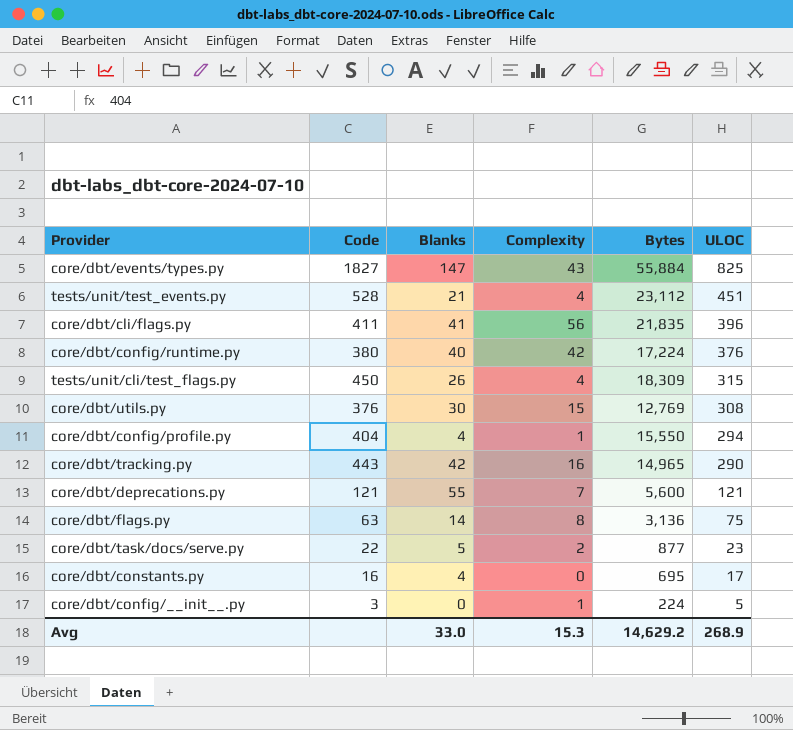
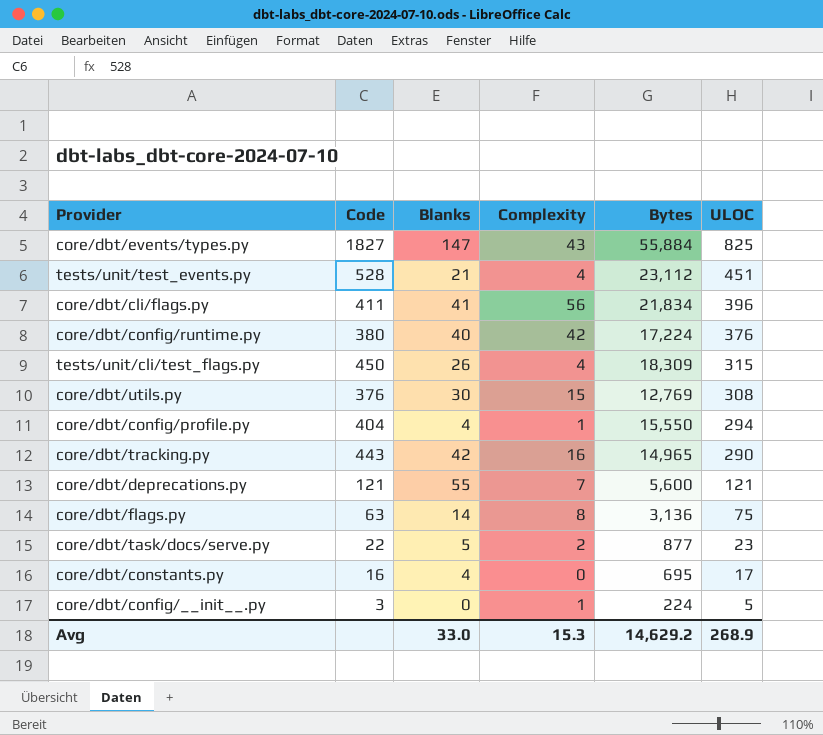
core/dbt/cli/flags.py | Bytes: 21,835 -> 21,834

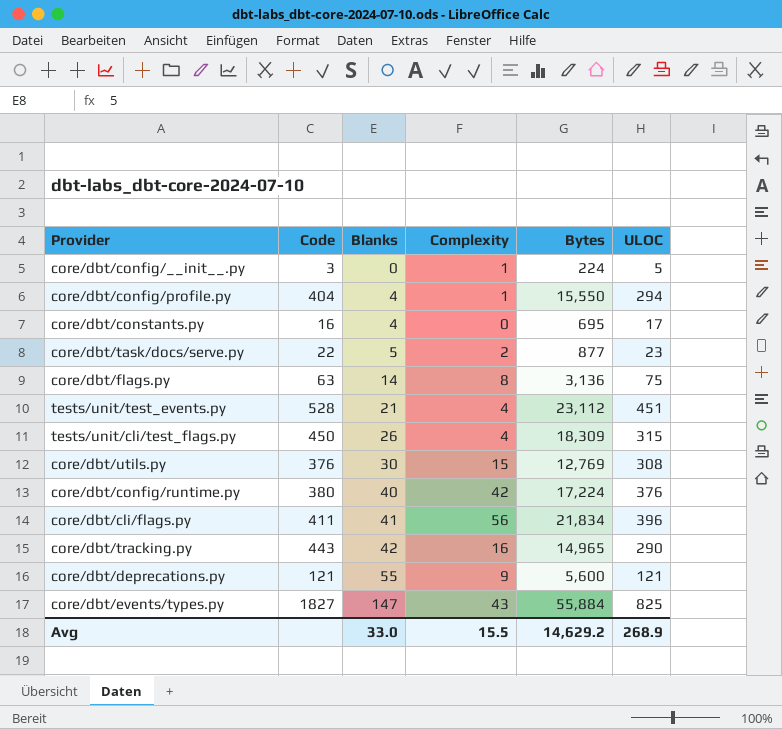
row order: ULOC descending -> Blanks ascending
core/dbt/deprecations.py | Complexity: 7 -> 9
Avg | Complexity: 15.3 -> 15.5

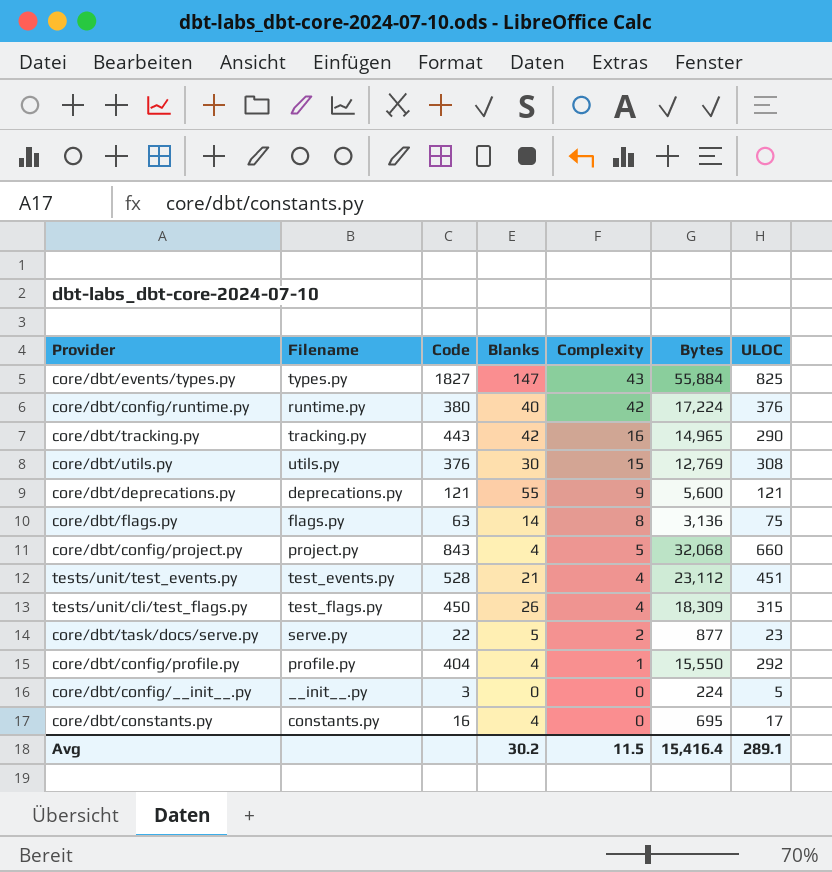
row order: Blanks ascending -> Complexity descending
column Filename | position: none -> 2
row core/dbt/cli/flags.py: 411 | 41 | 56 | 21,834 | 396 -> none
row core/dbt/config/project.py: none -> project.py | 843 | 4 | 5 | 32,068 | 660
core/dbt/config/profile.py | ULOC: 294 -> 292
core/dbt/config/__init__.py | Complexity: 1 -> 0
Avg | Blanks: 33.0 -> 30.2
Avg | Complexity: 15.5 -> 11.5
Avg | Bytes: 14,629.2 -> 15,416.4
Avg | ULOC: 268.9 -> 289.1

